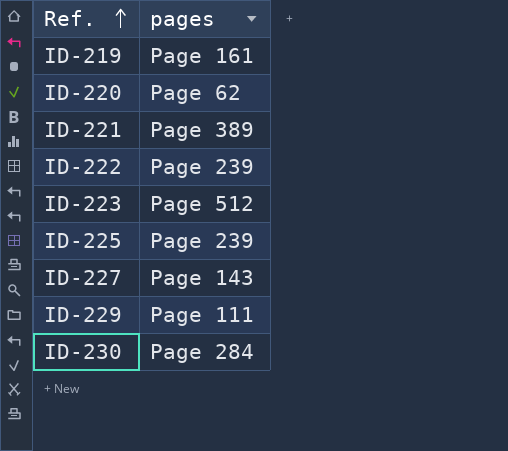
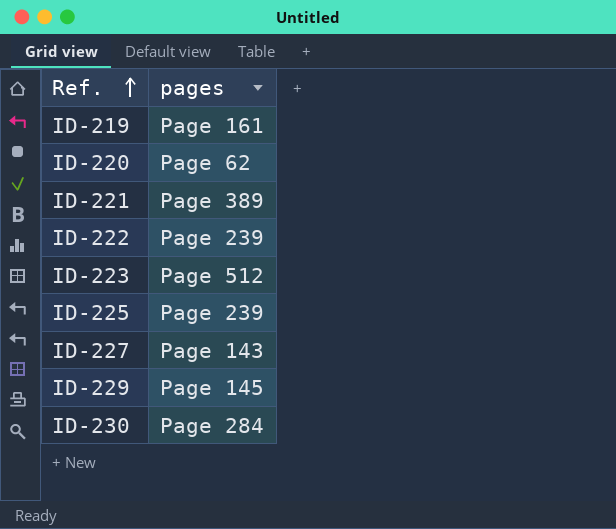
ID-229 | pages: Page 111 -> Page 145

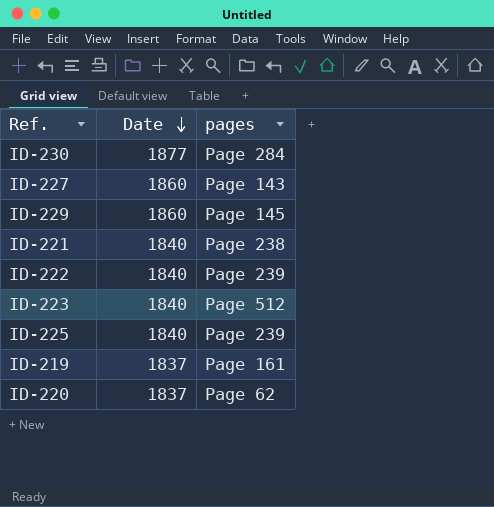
row order: Ref. ascending -> Date descending
column Date | position: none -> 2
ID-221 | pages: Page 389 -> Page 238

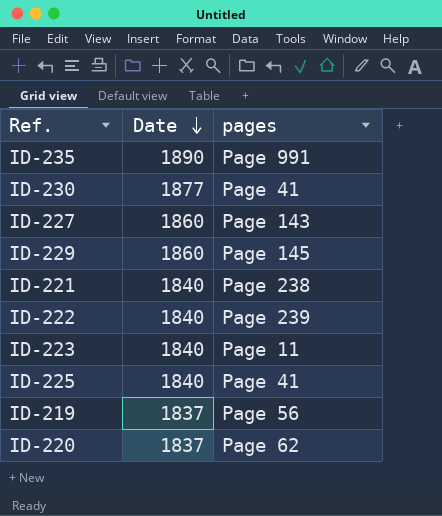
row ID-235: none -> 1890 | Page 991
ID-230 | pages: Page 284 -> Page 41
ID-223 | pages: Page 512 -> Page 11
ID-225 | pages: Page 239 -> Page 41
ID-219 | pages: Page 161 -> Page 56

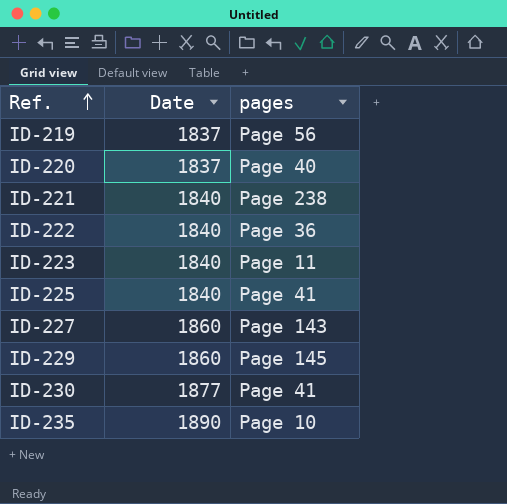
row order: Date descending -> Ref. ascending
ID-220 | pages: Page 62 -> Page 40
ID-222 | pages: Page 239 -> Page 36
ID-235 | pages: Page 991 -> Page 10

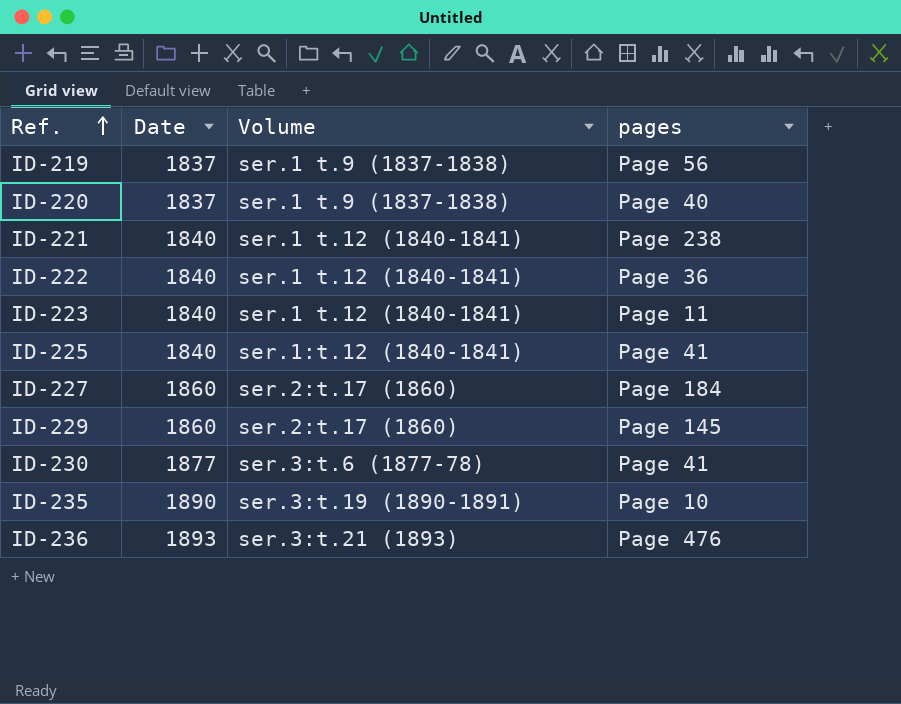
column Volume | position: none -> 3
ID-227 | pages: Page 143 -> Page 184
row ID-236: none -> 1893 | ser.3:t.21 (1893) | Page 476

